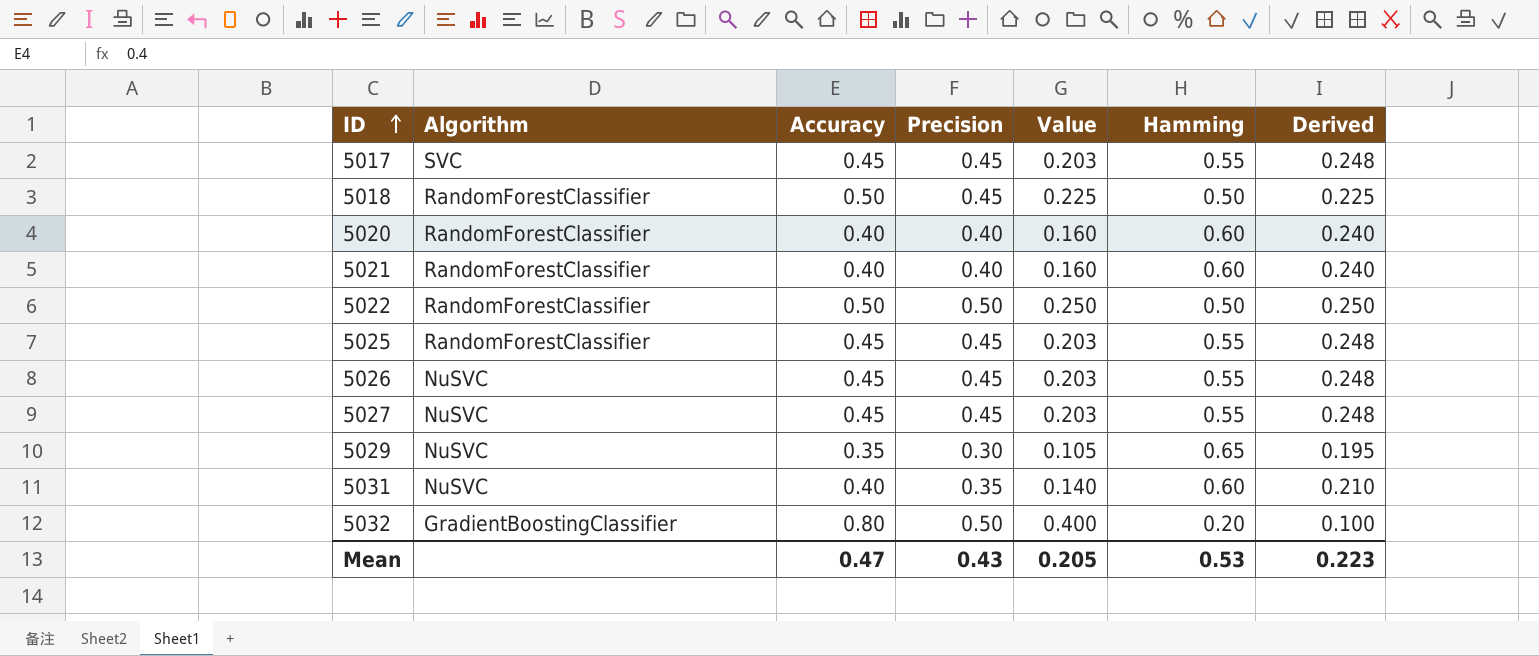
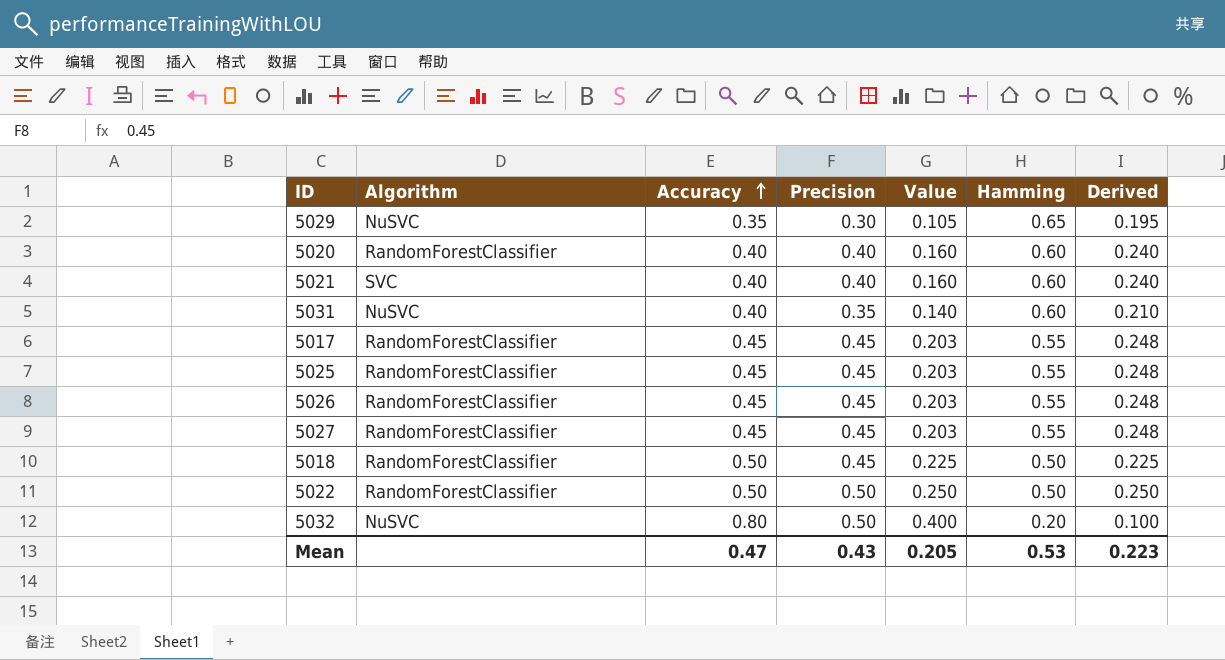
row order: ID ascending -> Accuracy ascending
5021 | Algorithm: RandomForestClassifier -> SVC
5017 | Algorithm: SVC -> RandomForestClassifier
5026 | Algorithm: NuSVC -> RandomForestClassifier
5027 | Algorithm: NuSVC -> RandomForestClassifier
5032 | Algorithm: GradientBoostingClassifier -> NuSVC

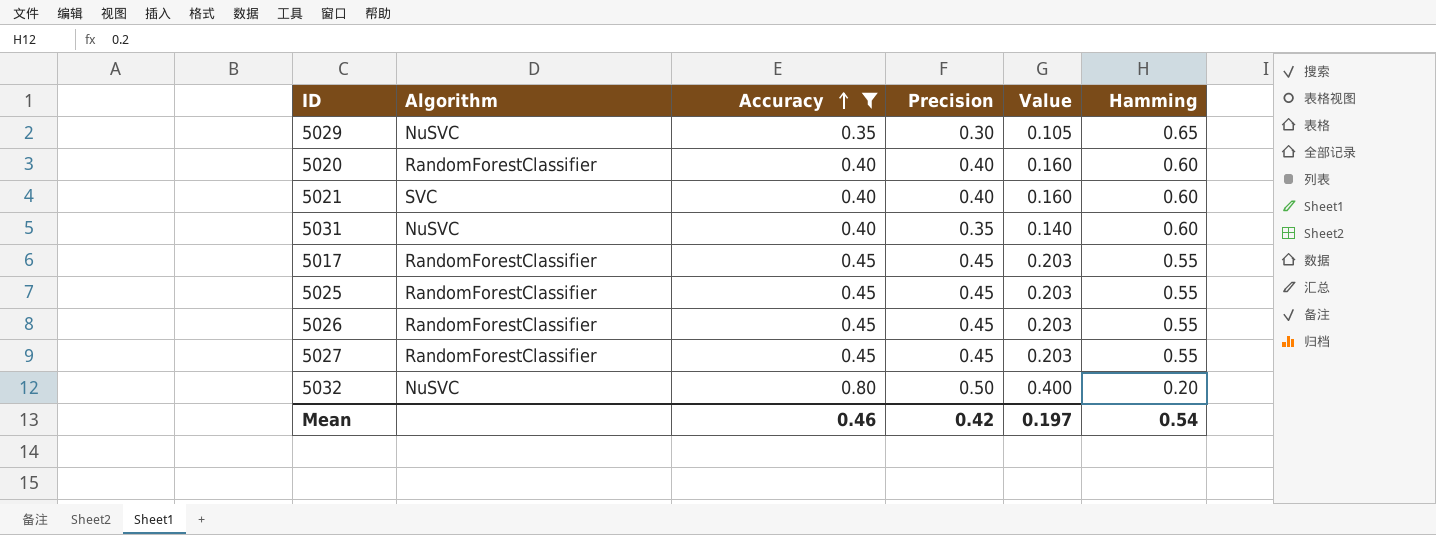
filter: none -> Accuracy != 0.50
column Derived | formula: [Precision] * [Hamming] -> none
Mean | Accuracy: 0.47 -> 0.46
Mean | Precision: 0.43 -> 0.42
Mean | Value: 0.205 -> 0.197
Mean | Hamming: 0.53 -> 0.54

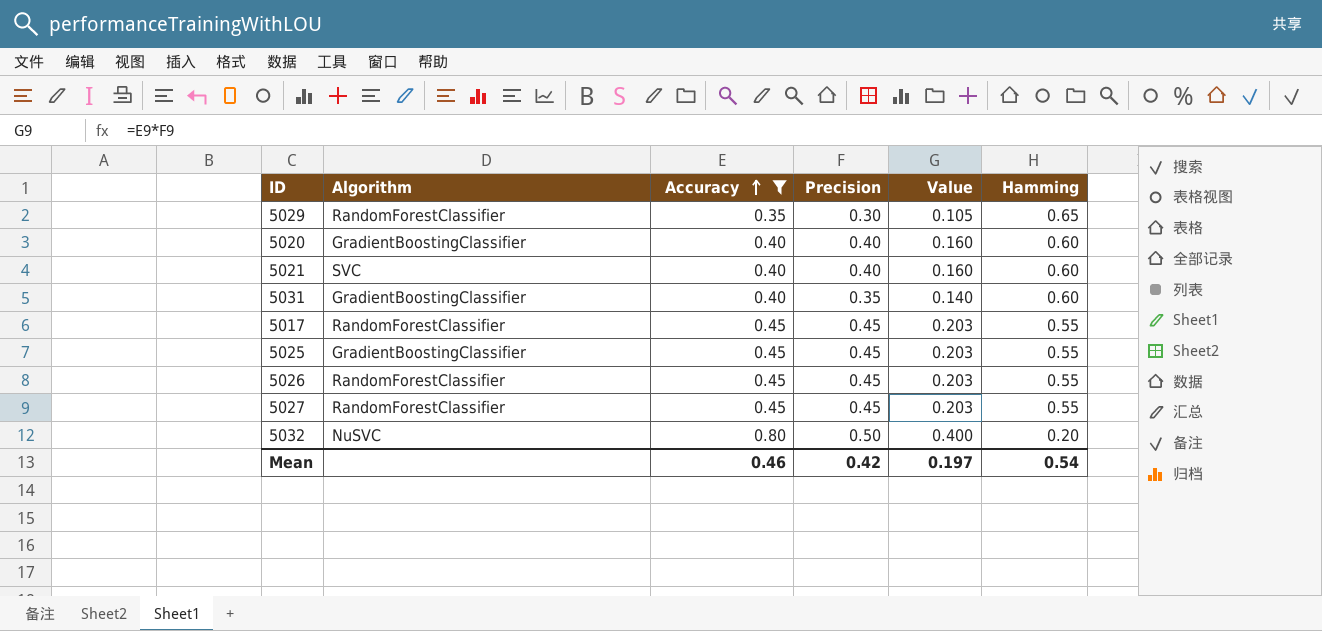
5029 | Algorithm: NuSVC -> RandomForestClassifier
5020 | Algorithm: RandomForestClassifier -> GradientBoostingClassifier
5031 | Algorithm: NuSVC -> GradientBoostingClassifier
5025 | Algorithm: RandomForestClassifier -> GradientBoostingClassifier

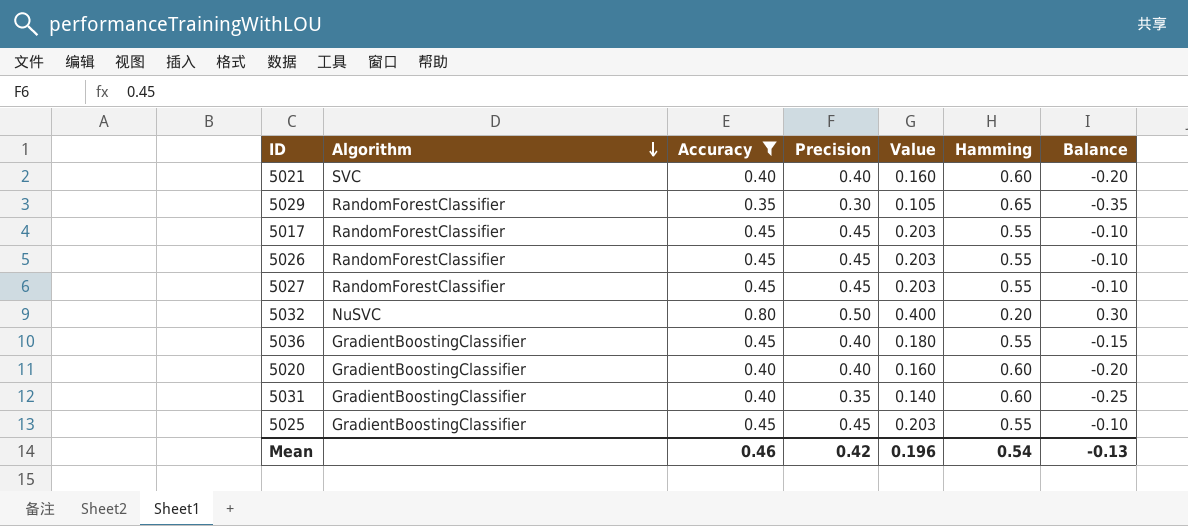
row order: Accuracy ascending -> Algorithm descending
column Balance | formula: none -> [Precision] - [Hamming]
row 5036: none -> GradientBoostingClassifier | 0.45 | 0.40 | 0.180 | 0.55 | -0.15
Mean | Value: 0.197 -> 0.196

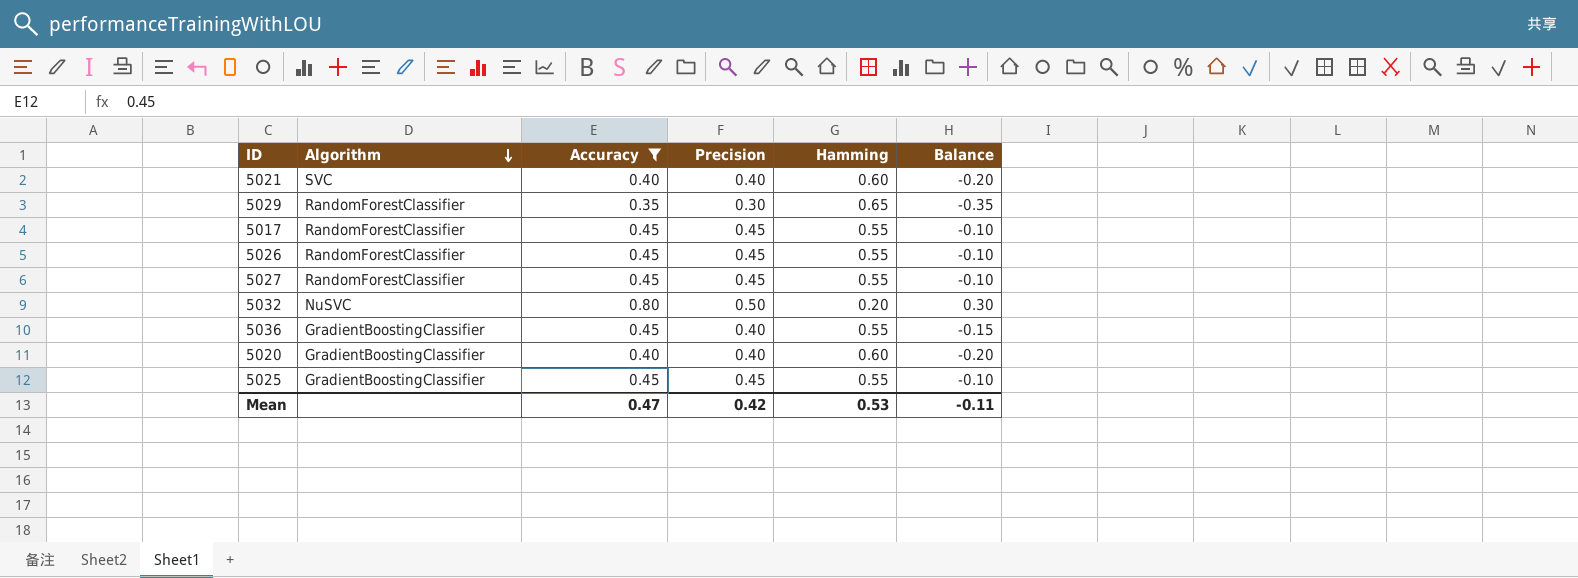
column Value | formula: [Accuracy] * [Precision] -> none
row 5031: GradientBoostingClassifier | 0.40 | 0.35 | 0.140 | 0.60 | -0.25 -> none
Mean | Accuracy: 0.46 -> 0.47
Mean | Hamming: 0.54 -> 0.53
Mean | Balance: -0.13 -> -0.11

